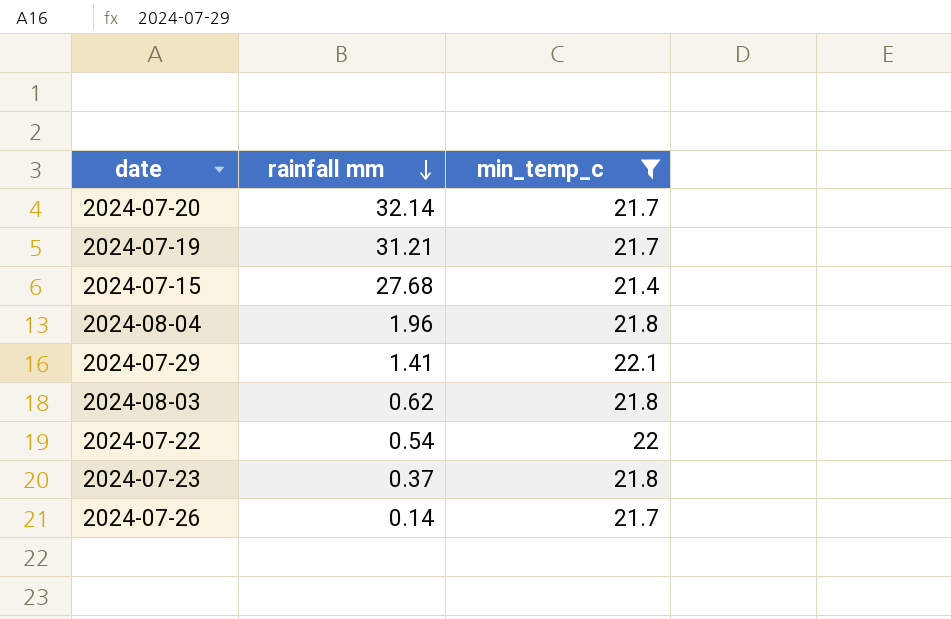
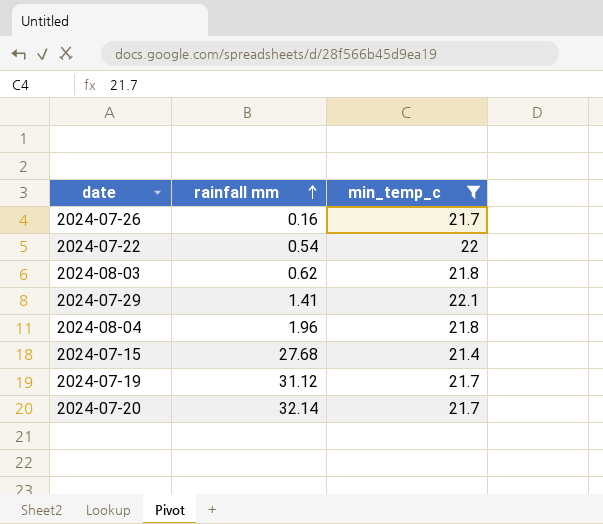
row order: rainfall mm descending -> rainfall mm ascending
row 2024-07-23: 0.37 | 21.8 -> none
2024-07-26 | rainfall mm: 0.14 -> 0.16
2024-07-19 | rainfall mm: 31.21 -> 31.12

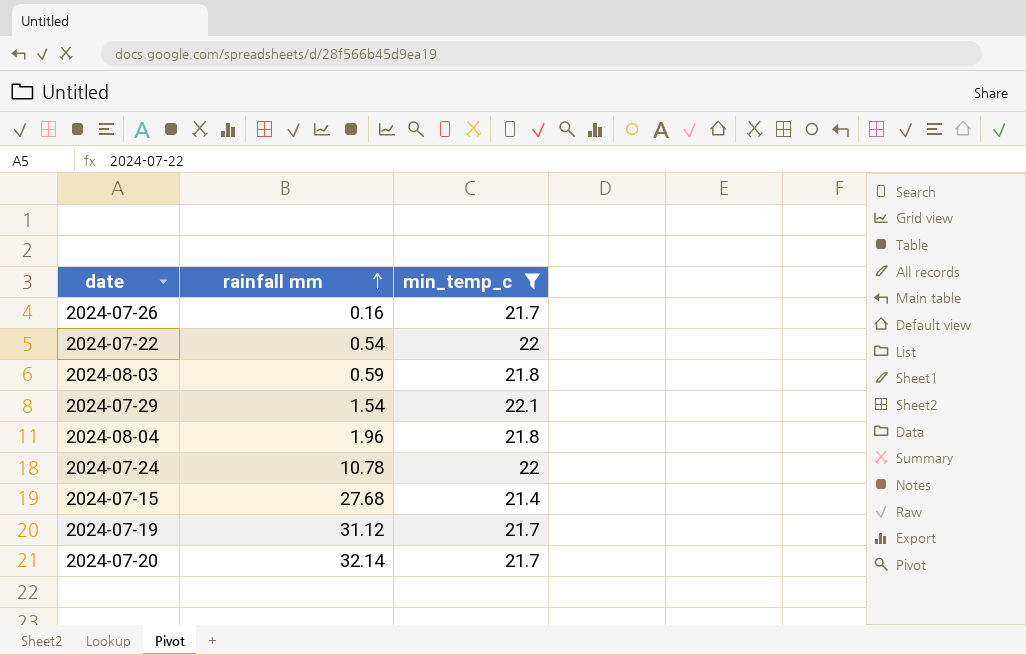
2024-08-03 | rainfall mm: 0.62 -> 0.59
2024-07-29 | rainfall mm: 1.41 -> 1.54
row 2024-07-24: none -> 10.78 | 22

